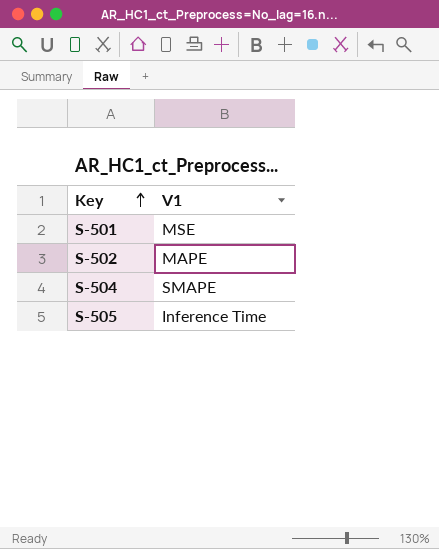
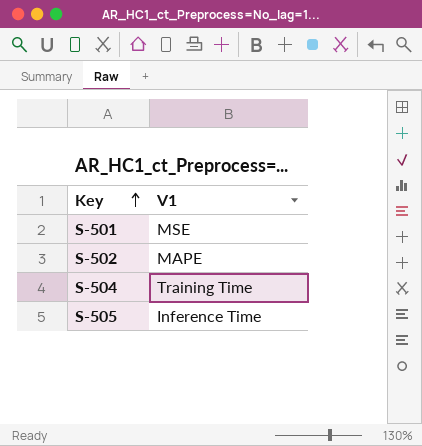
S-504 | V1: SMAPE -> Training Time

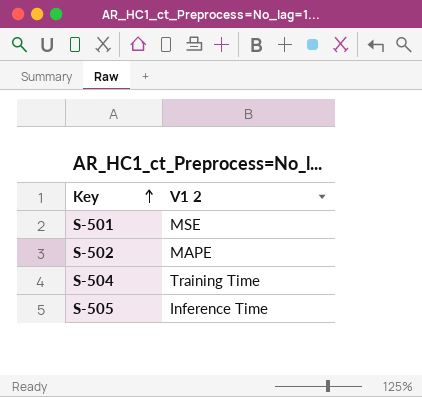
column name: V1 -> V1 2

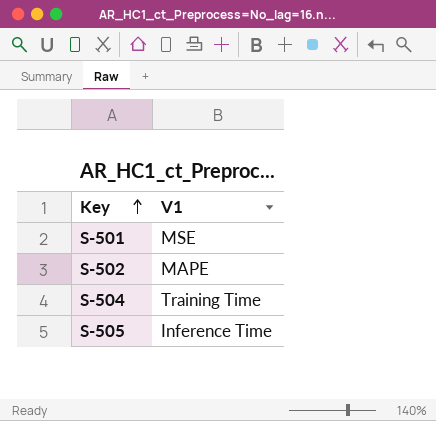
column name: V1 2 -> V1

